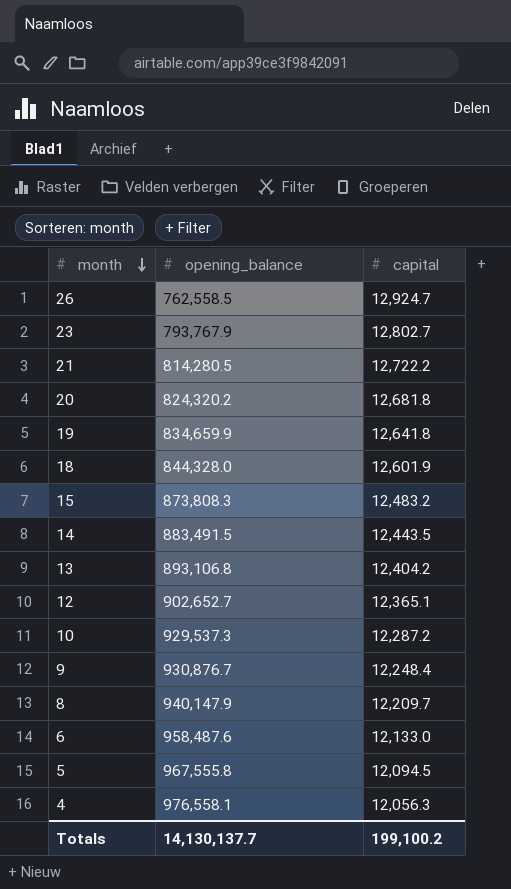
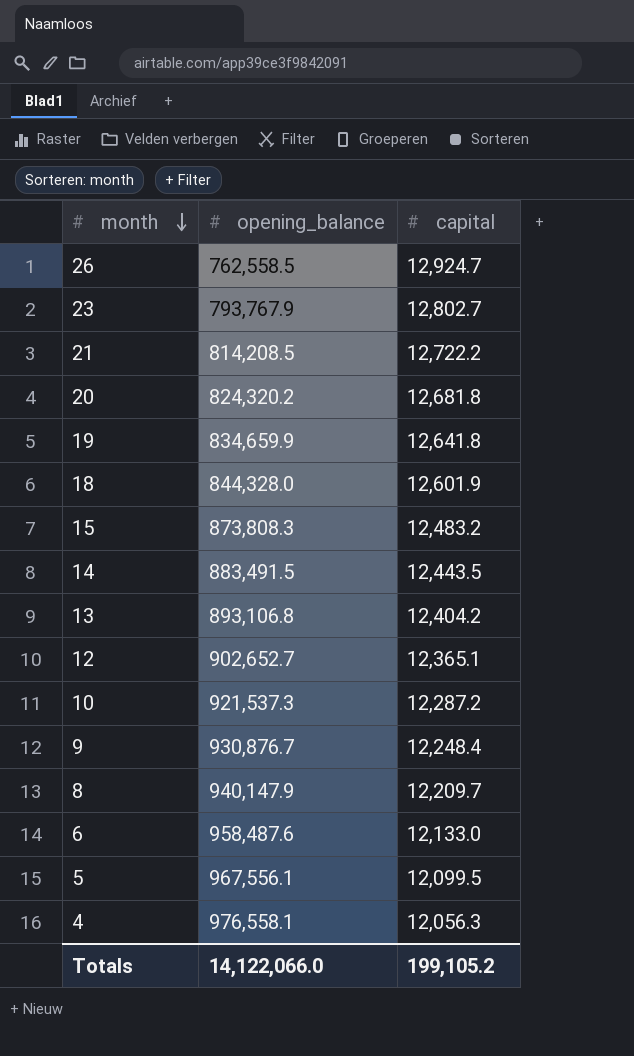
21 | opening_balance: 814,280.5 -> 814,208.5
10 | opening_balance: 929,537.3 -> 921,537.3
5 | opening_balance: 967,555.8 -> 967,556.1
5 | capital: 12,094.5 -> 12,099.5
Totals | opening_balance: 14,130,137.7 -> 14,122,066.0
Totals | capital: 199,100.2 -> 199,105.2

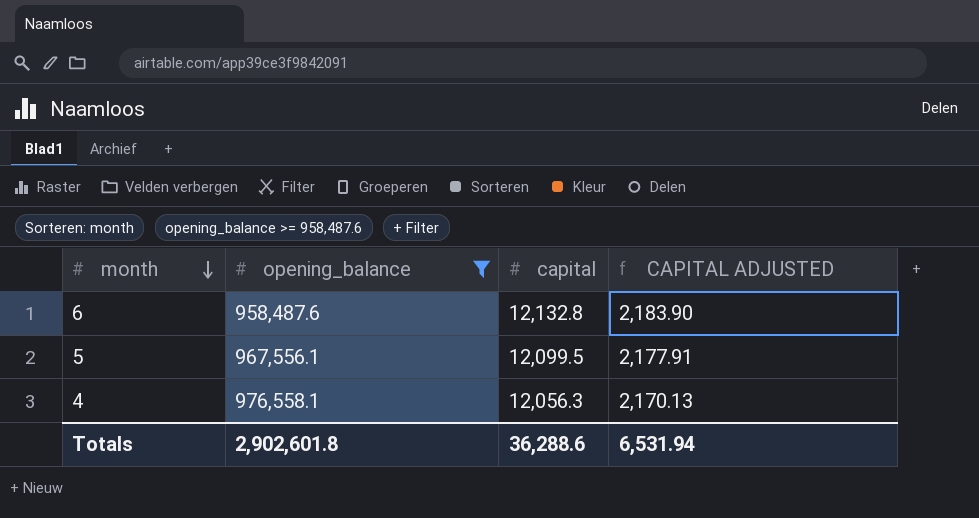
filter: none -> opening_balance >= 958,487.6
column CAPITAL ADJUSTED | formula: none -> [capital] * 0.18
6 | capital: 12,133.0 -> 12,132.8
Totals | opening_balance: 14,122,066.0 -> 2,902,601.8
Totals | capital: 199,105.2 -> 36,288.6

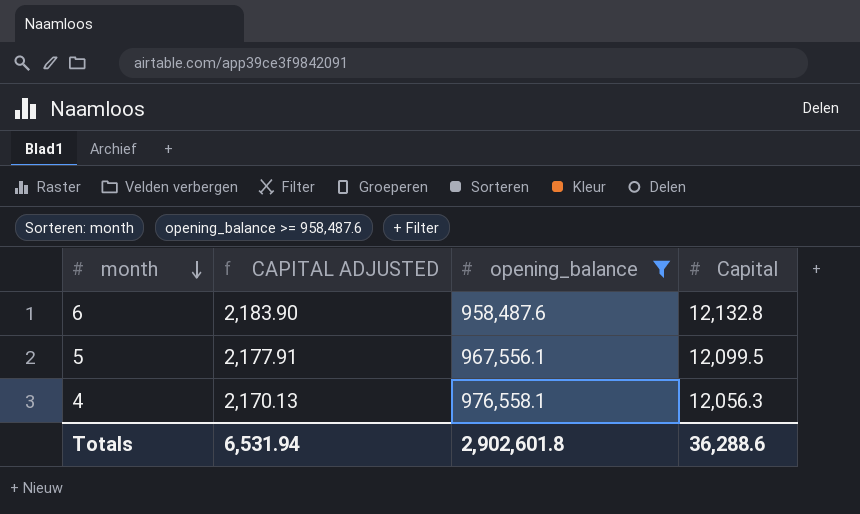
column CAPITAL ADJUSTED | position: 4 -> 2
column name: capital -> Capital

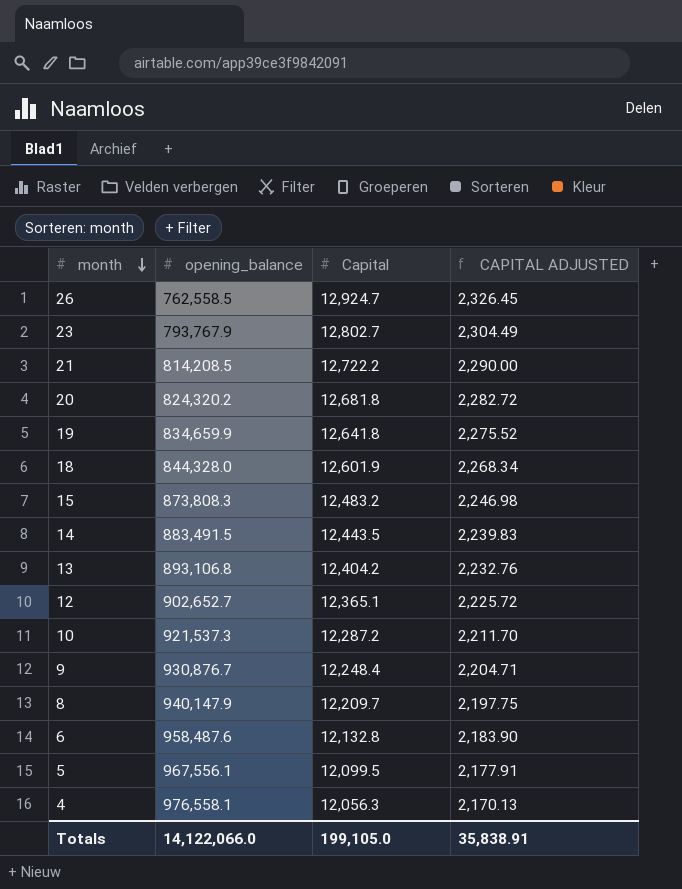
filter: opening_balance >= 958,487.6 -> none
column CAPITAL ADJUSTED | position: 2 -> 4
Totals | opening_balance: 2,902,601.8 -> 14,122,066.0
Totals | Capital: 36,288.6 -> 199,105.0
Totals | CAPITAL ADJUSTED: 6,531.94 -> 35,838.91

